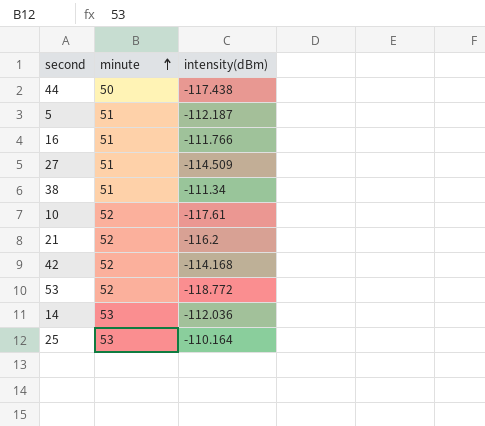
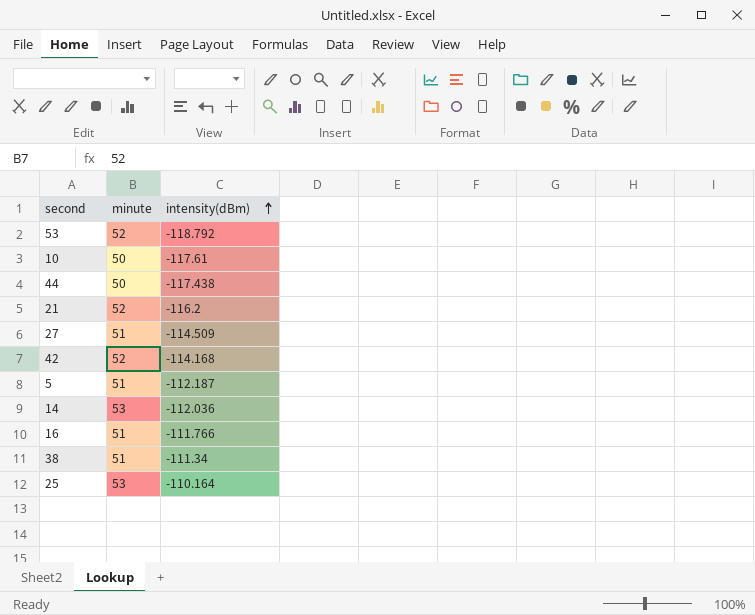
row order: minute ascending -> intensity(dBm) ascending
53 | intensity(dBm): -118.772 -> -118.792
10 | minute: 52 -> 50

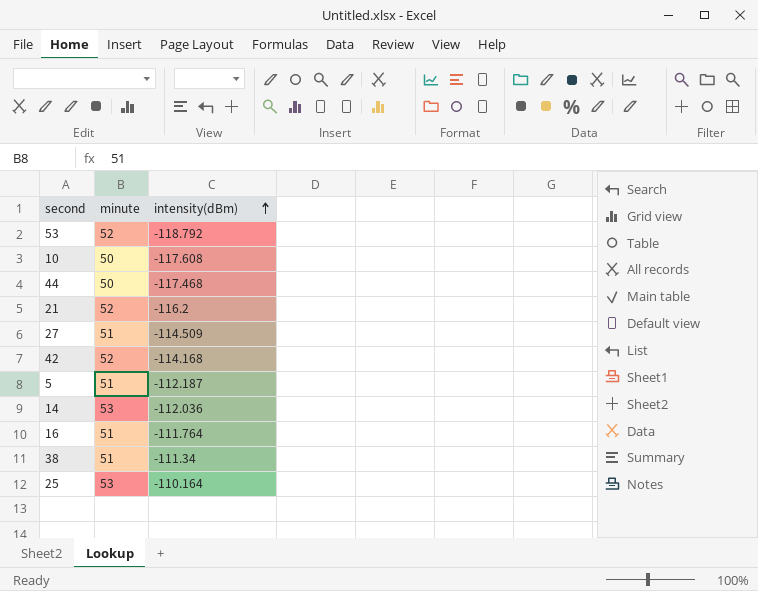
10 | intensity(dBm): -117.61 -> -117.608
44 | intensity(dBm): -117.438 -> -117.468
16 | intensity(dBm): -111.766 -> -111.764

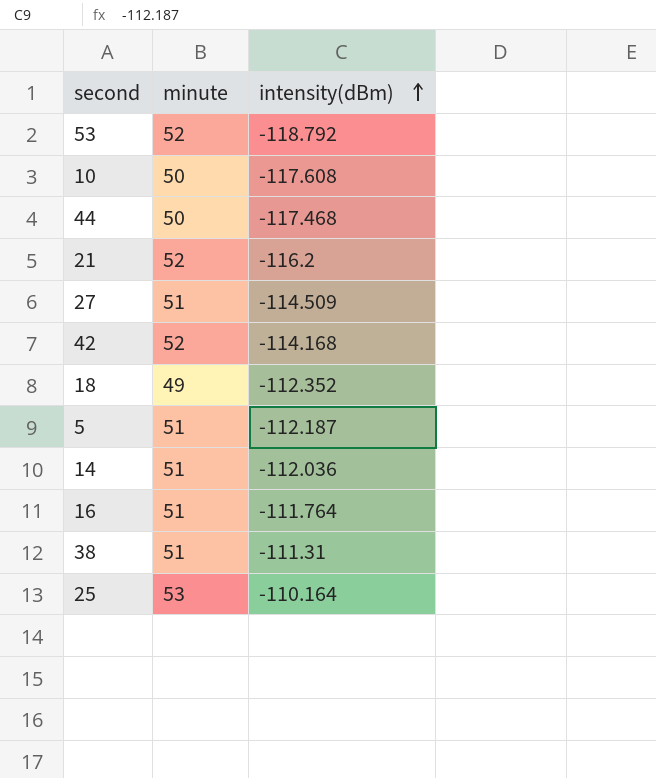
row 18: none -> 49 | -112.352
14 | minute: 53 -> 51
38 | intensity(dBm): -111.34 -> -111.31

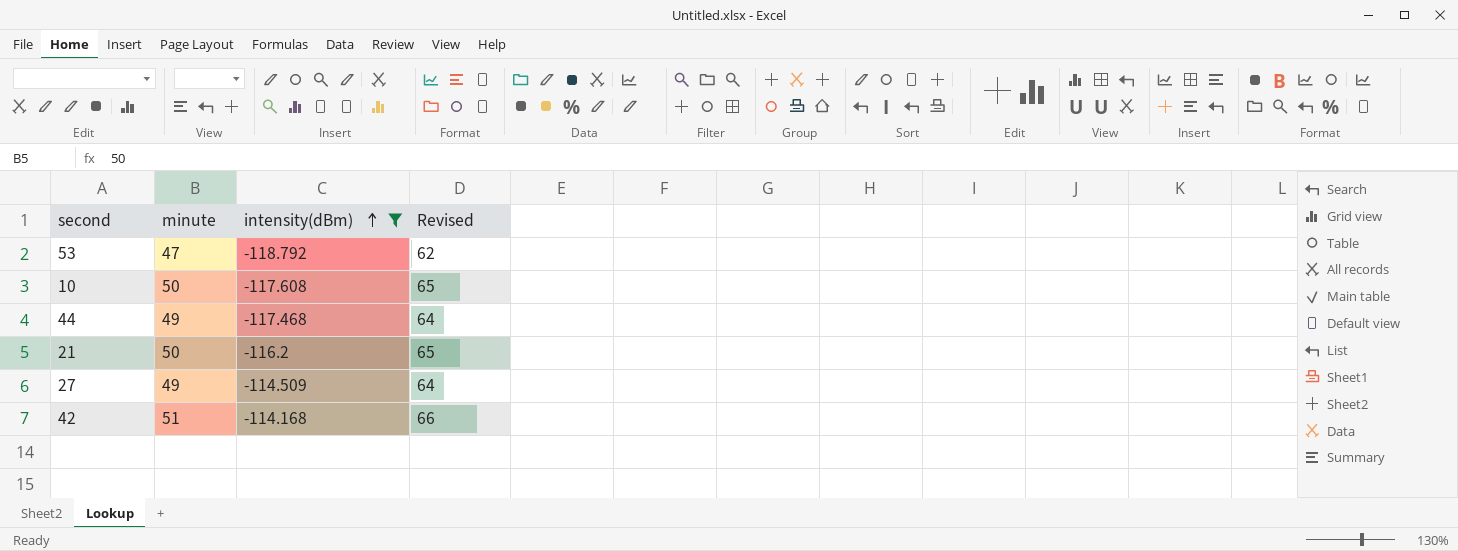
filter: none -> intensity(dBm) <= -114.168
column Revised | formula: none -> [minute] + 15
53 | minute: 52 -> 47
44 | minute: 50 -> 49
21 | minute: 52 -> 50
27 | minute: 51 -> 49
42 | minute: 52 -> 51

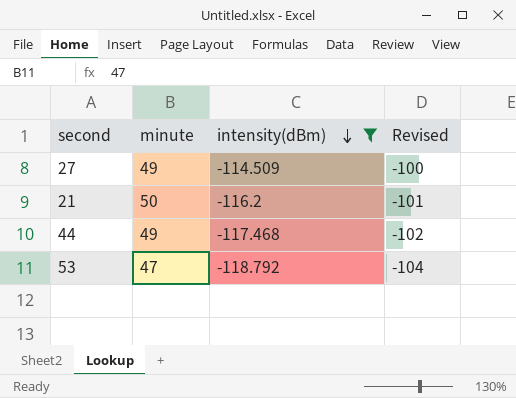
row order: intensity(dBm) ascending -> intensity(dBm) descending
column Revised | formula: [minute] + 15 -> [intensity(dBm)] + 15
row 10: 50 | -117.608 | 65 -> none
row 42: 51 | -114.168 | 66 -> none

